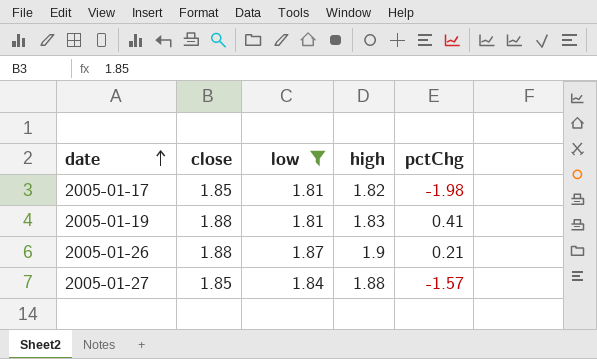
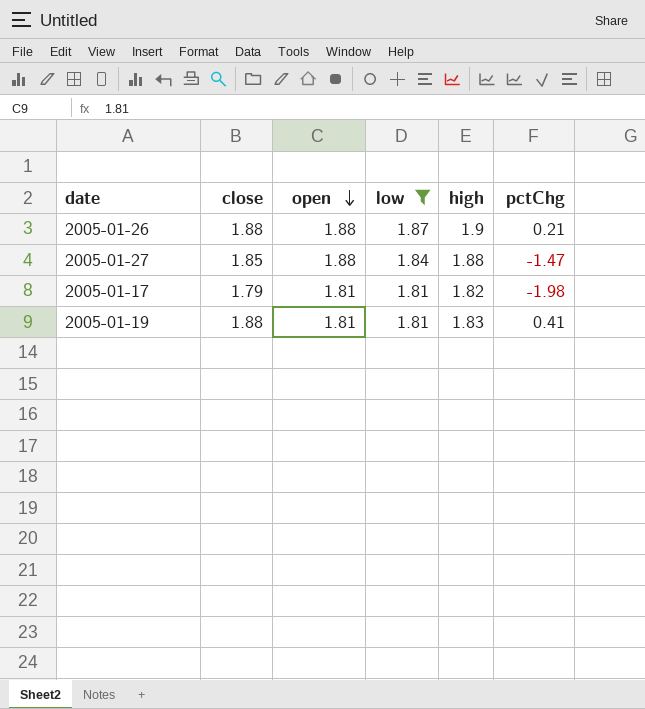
row order: date ascending -> open descending
column open | position: none -> 3
2005-01-27 | pctChg: -1.57 -> -1.47
2005-01-17 | close: 1.85 -> 1.79

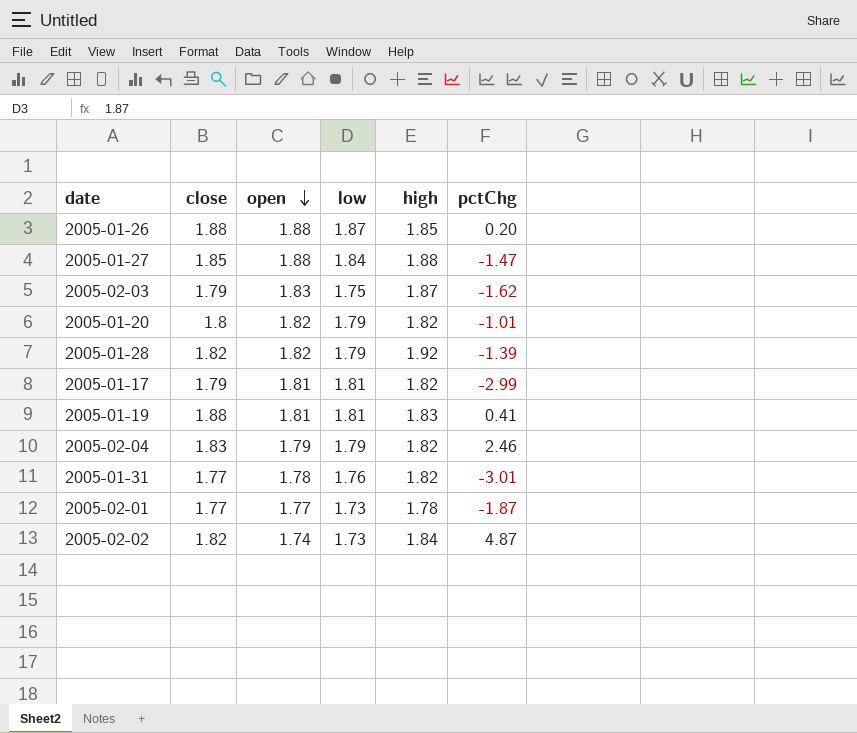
filter: low >= 1.81 -> none
2005-01-26 | high: 1.9 -> 1.85
2005-01-26 | pctChg: 0.21 -> 0.20
2005-01-17 | pctChg: -1.98 -> -2.99

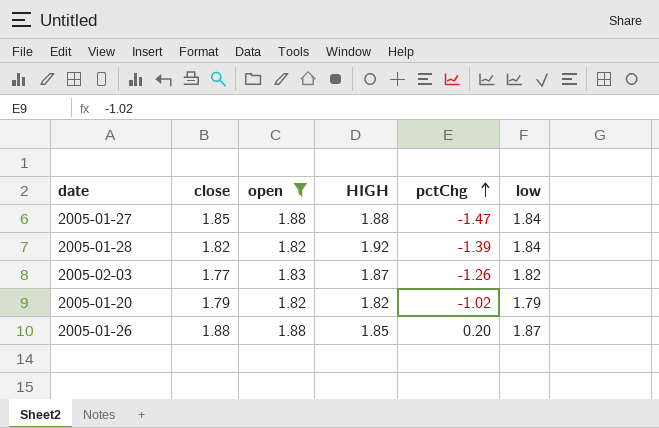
filter: none -> open >= 1.82
row order: open descending -> pctChg ascending
column name: high -> HIGH
column low | position: 4 -> 6
2005-01-28 | low: 1.79 -> 1.84
2005-02-03 | close: 1.79 -> 1.77
2005-02-03 | pctChg: -1.62 -> -1.26
2005-02-03 | low: 1.75 -> 1.82
2005-01-20 | close: 1.8 -> 1.79
2005-01-20 | pctChg: -1.01 -> -1.02

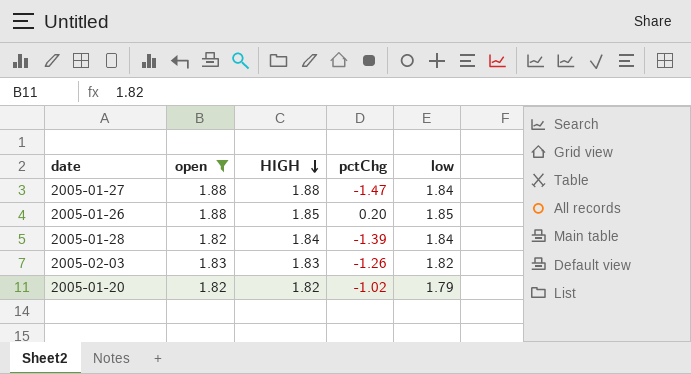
row order: pctChg ascending -> HIGH descending
column close | position: 2 -> none
2005-01-26 | low: 1.87 -> 1.85
2005-01-28 | HIGH: 1.92 -> 1.84
2005-02-03 | HIGH: 1.87 -> 1.83

